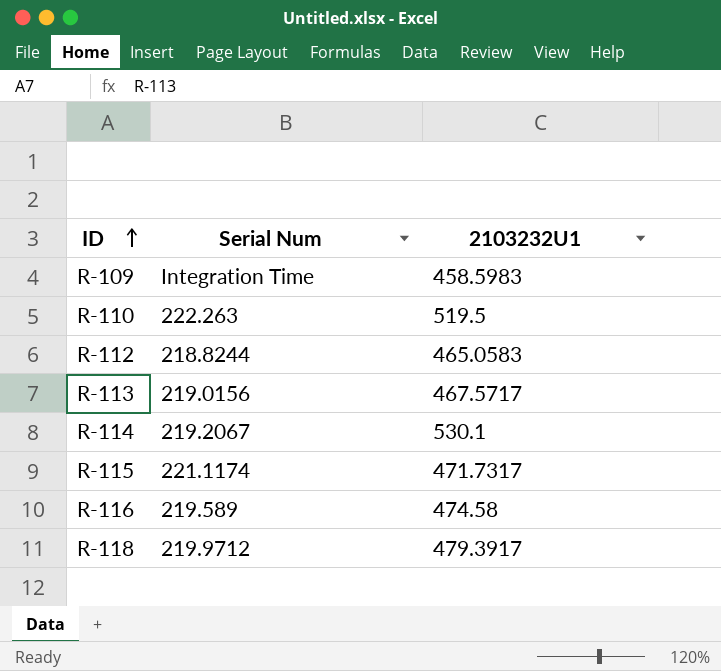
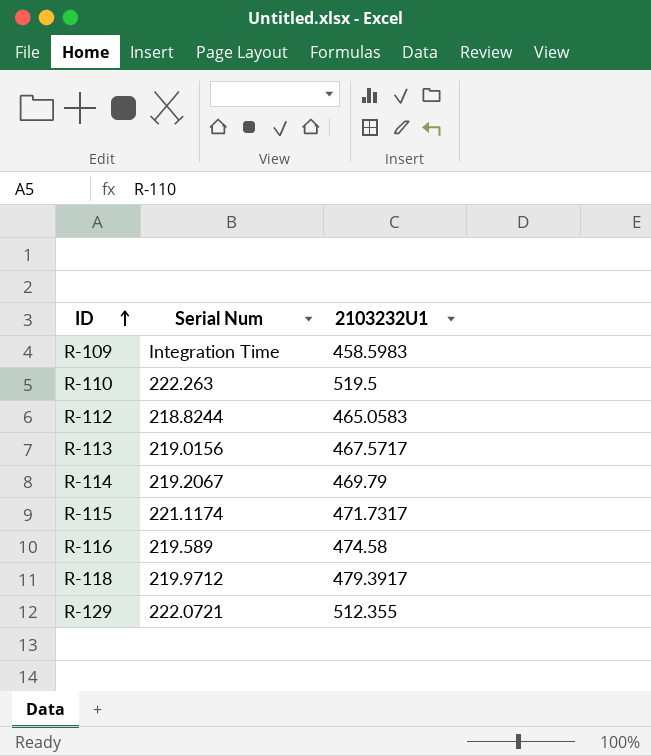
R-114 | 2103232U1: 530.1 -> 469.79
row R-129: none -> 222.0721 | 512.355

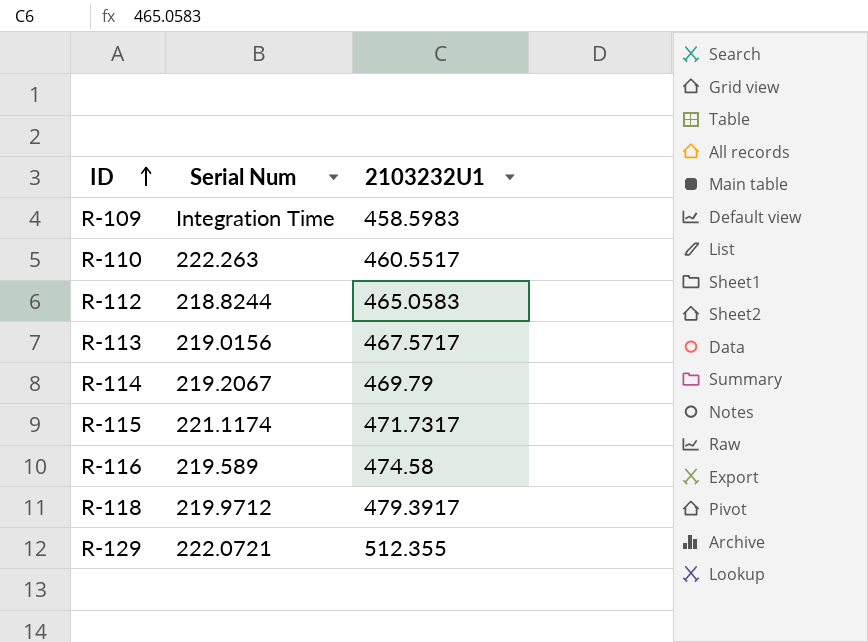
R-110 | 2103232U1: 519.5 -> 460.5517

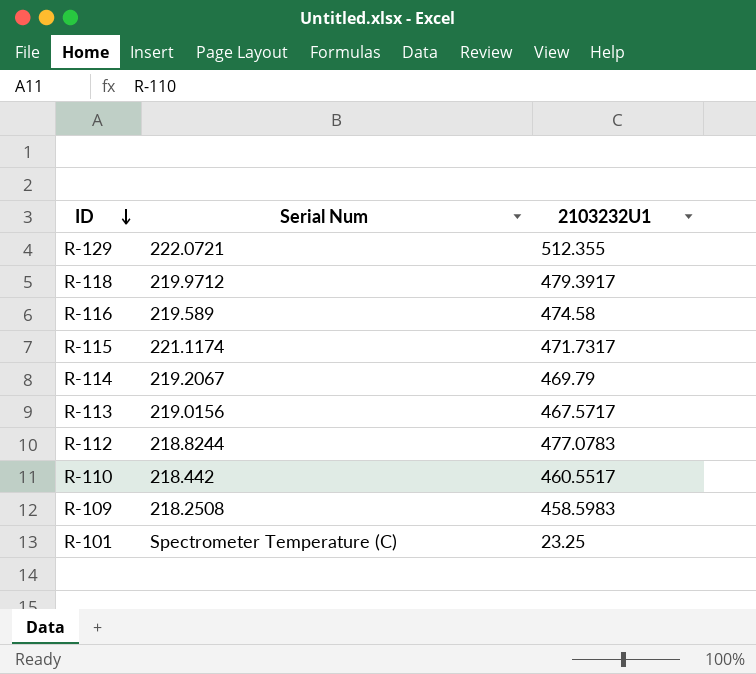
row order: ID ascending -> ID descending
R-112 | 2103232U1: 465.0583 -> 477.0783
R-110 | Serial Num: 222.263 -> 218.442
R-109 | Serial Num: Integration Time -> 218.2508
row R-101: none -> Spectrometer Temperature (C) | 23.25

